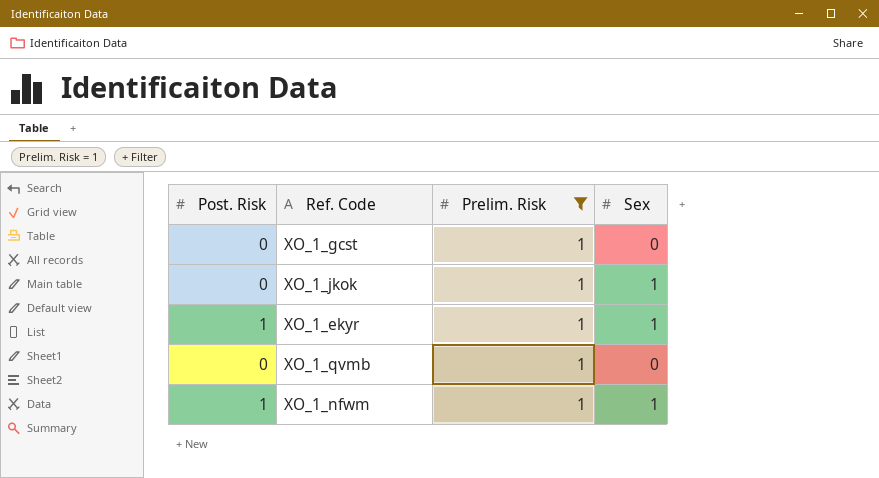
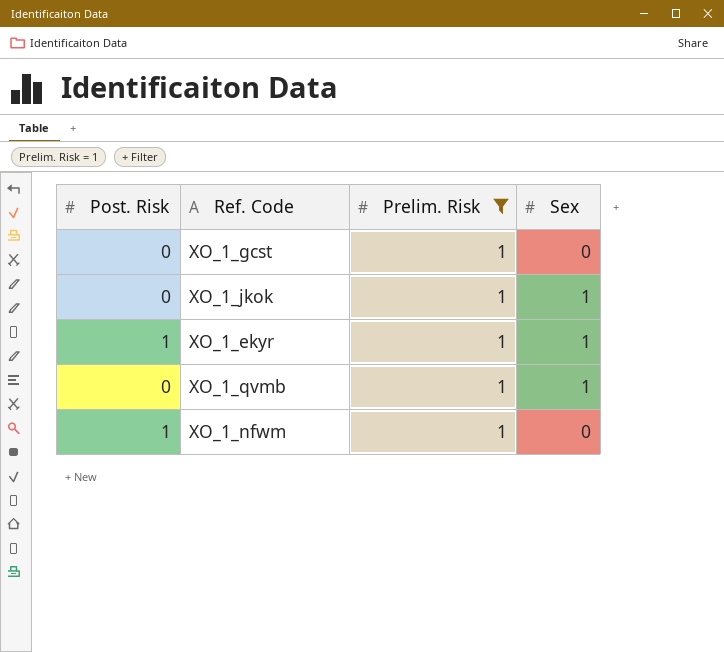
XO_1_qvmb | Sex: 0 -> 1
XO_1_nfwm | Sex: 1 -> 0

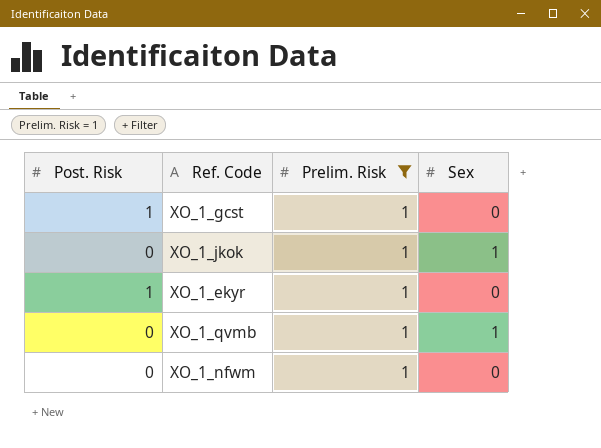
XO_1_gcst | Post. Risk: 0 -> 1
XO_1_ekyr | Sex: 1 -> 0
XO_1_nfwm | Post. Risk: 1 -> 0

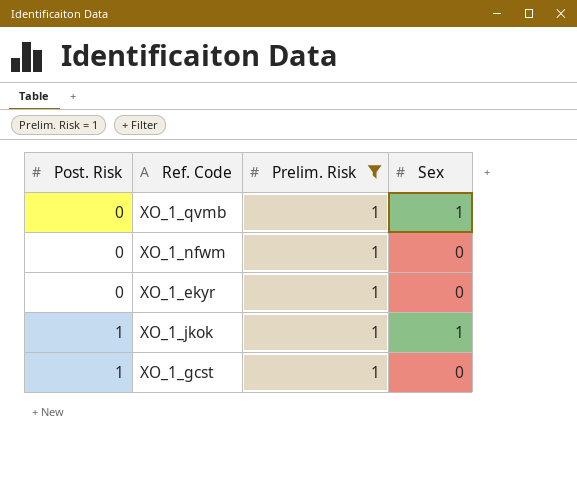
row order: none -> Post. Risk ascending
XO_1_ekyr | Post. Risk: 1 -> 0
XO_1_jkok | Post. Risk: 0 -> 1

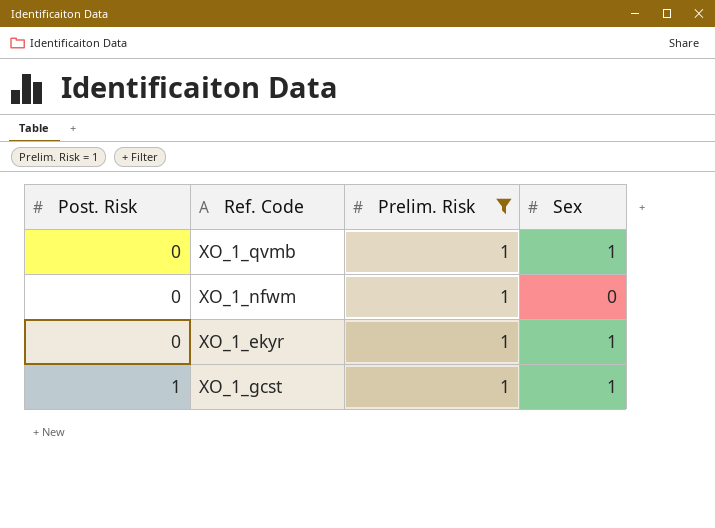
row XO_1_jkok: 1 | 1 | 1 -> none
XO_1_ekyr | Sex: 0 -> 1
XO_1_gcst | Sex: 0 -> 1

